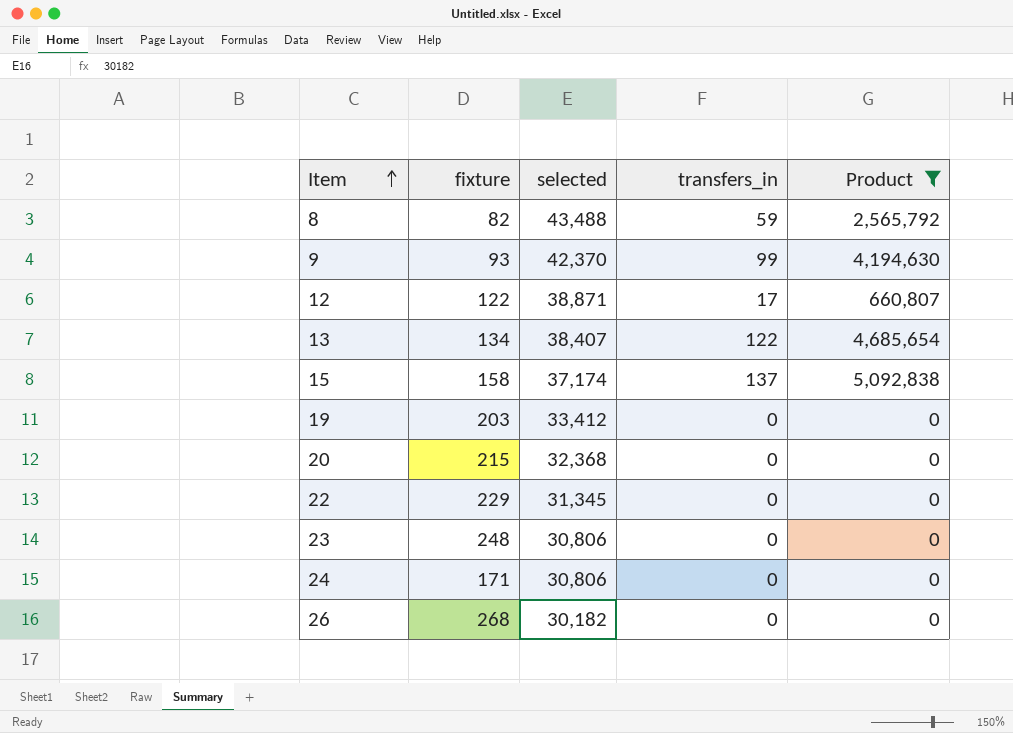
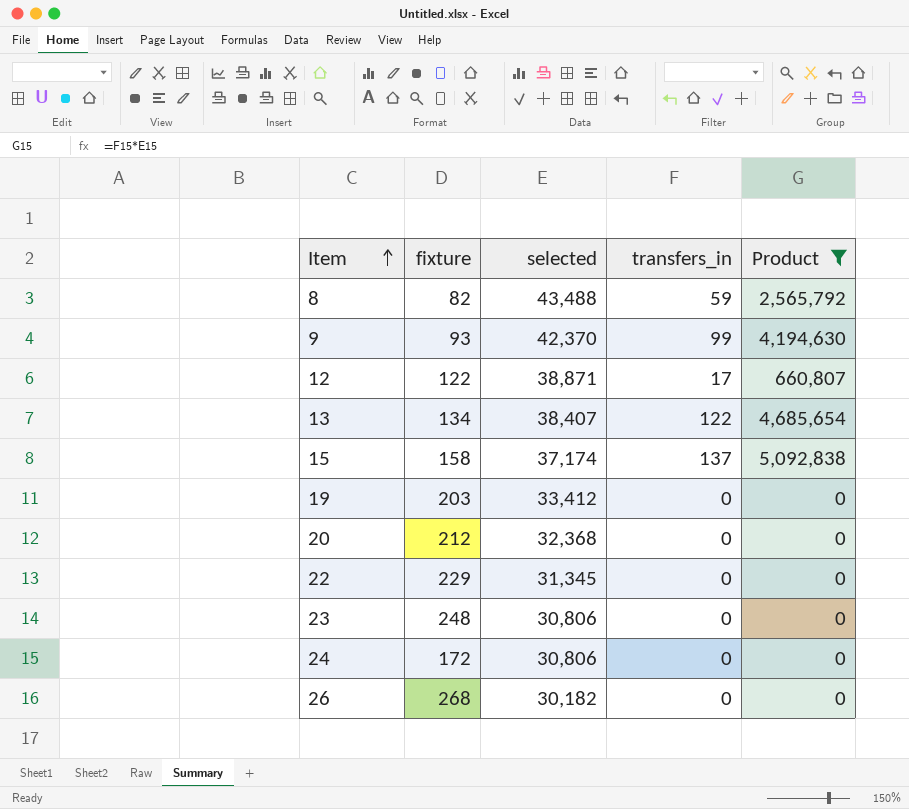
20 | fixture: 215 -> 212
24 | fixture: 171 -> 172

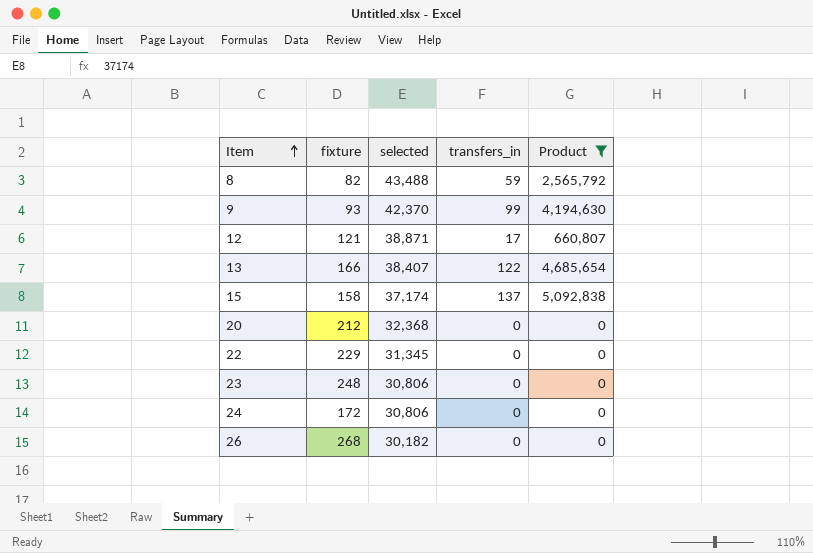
row 19: 203 | 33,412 | 0 | 0 -> none
12 | fixture: 122 -> 121
13 | fixture: 134 -> 166

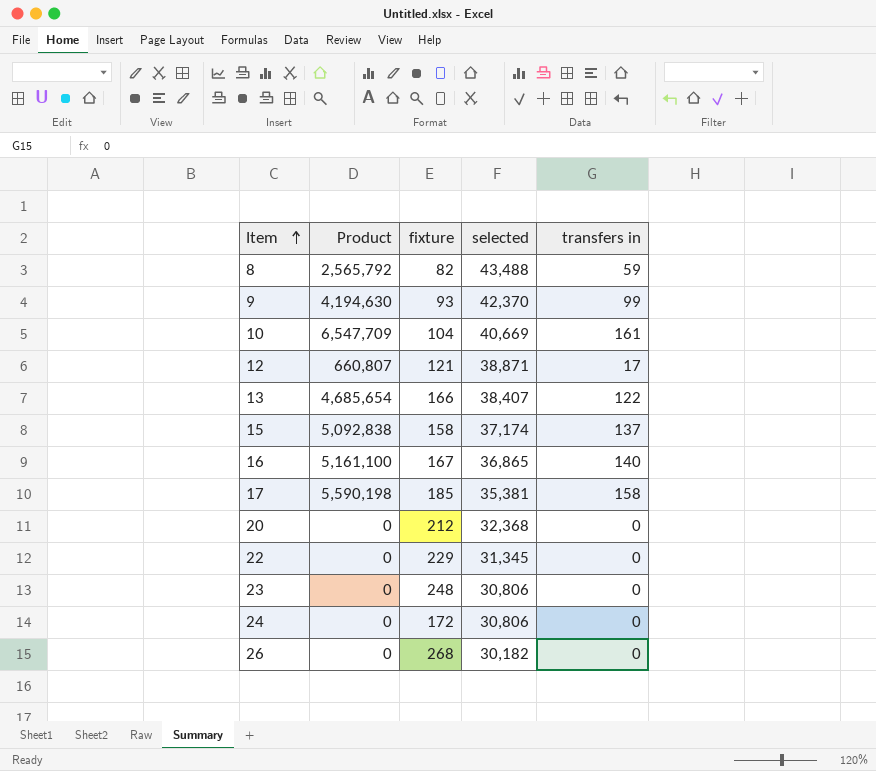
filter: Product <= 5,092,838 -> none
column Product | position: 5 -> 2
column name: transfers_in -> transfers in

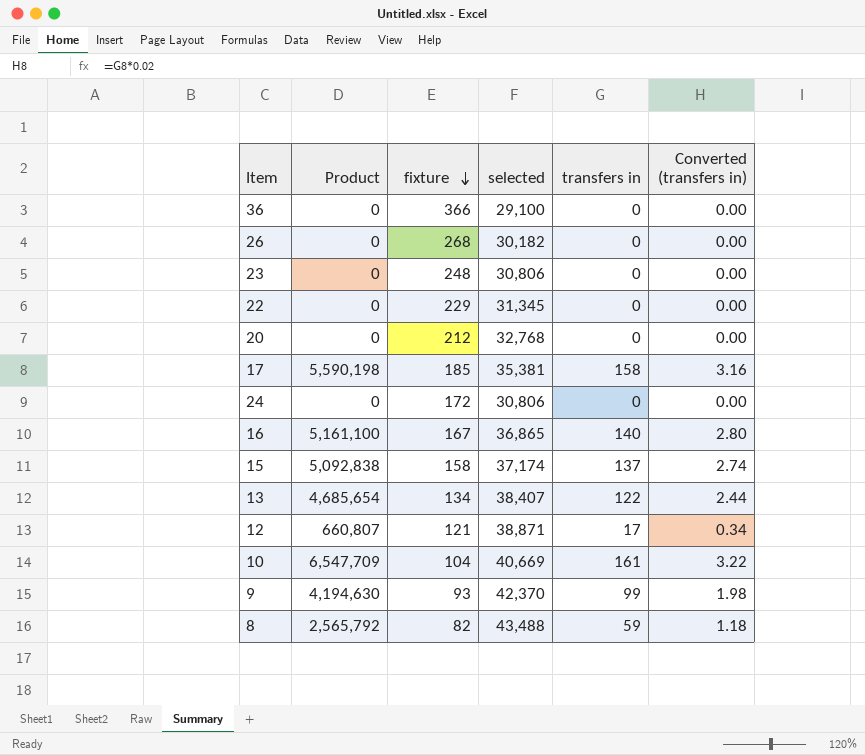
row order: Item ascending -> fixture descending
column Converted (transfers in) | formula: none -> [transfers in] * 0.02
row 36: none -> 0 | 366 | 29,100 | 0 | 0.00
20 | selected: 32,368 -> 32,768
13 | fixture: 166 -> 134

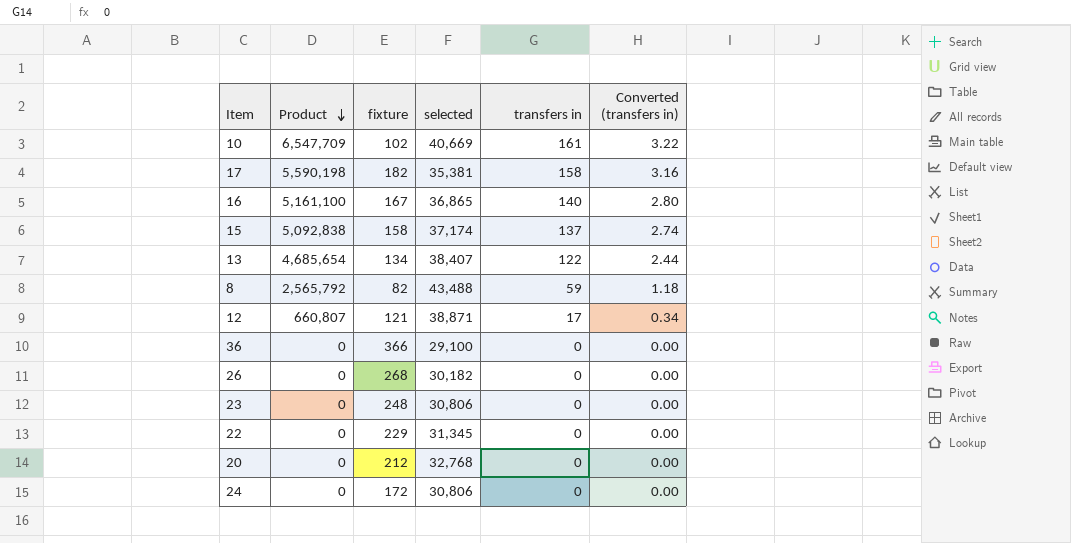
row order: fixture descending -> Product descending
row 9: 4,194,630 | 93 | 42,370 | 99 | 1.98 -> none
10 | fixture: 104 -> 102
17 | fixture: 185 -> 182

